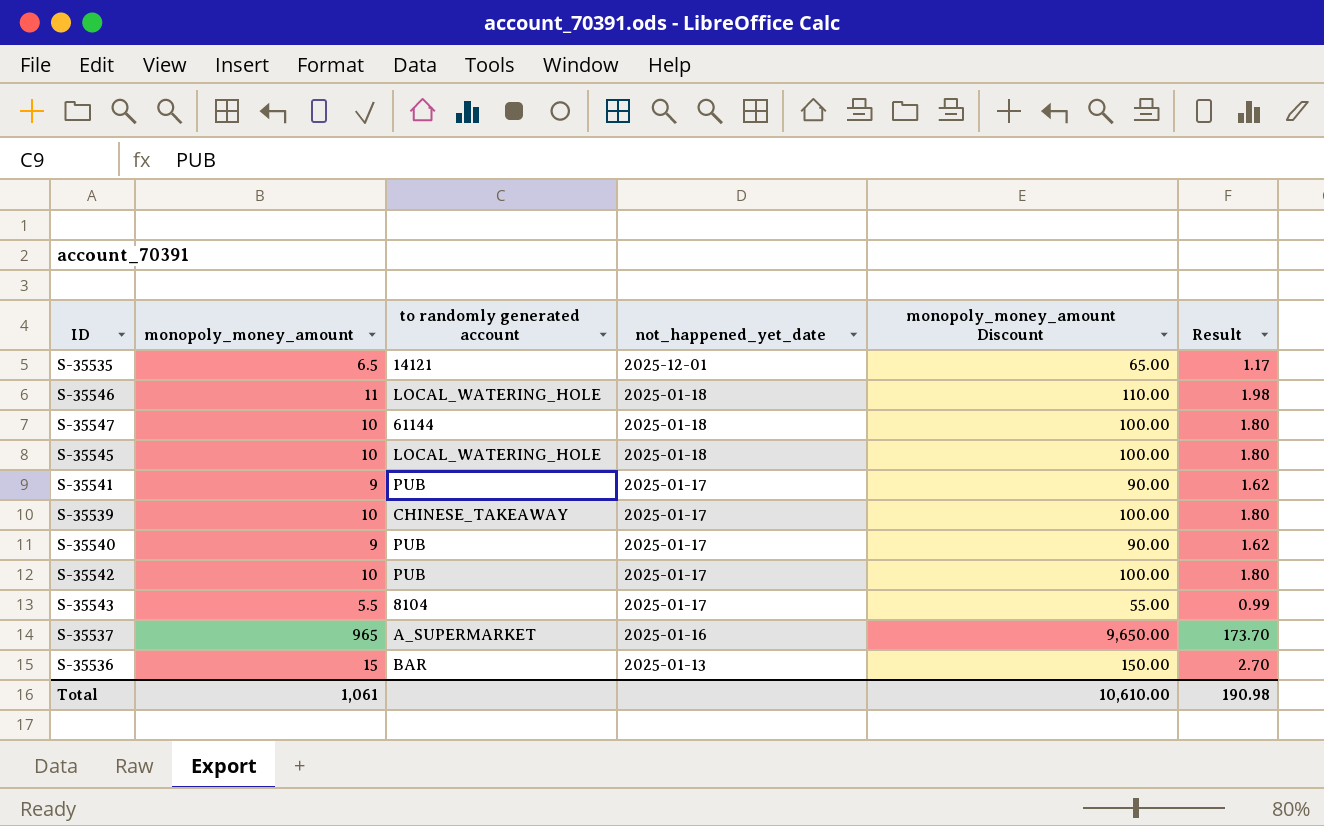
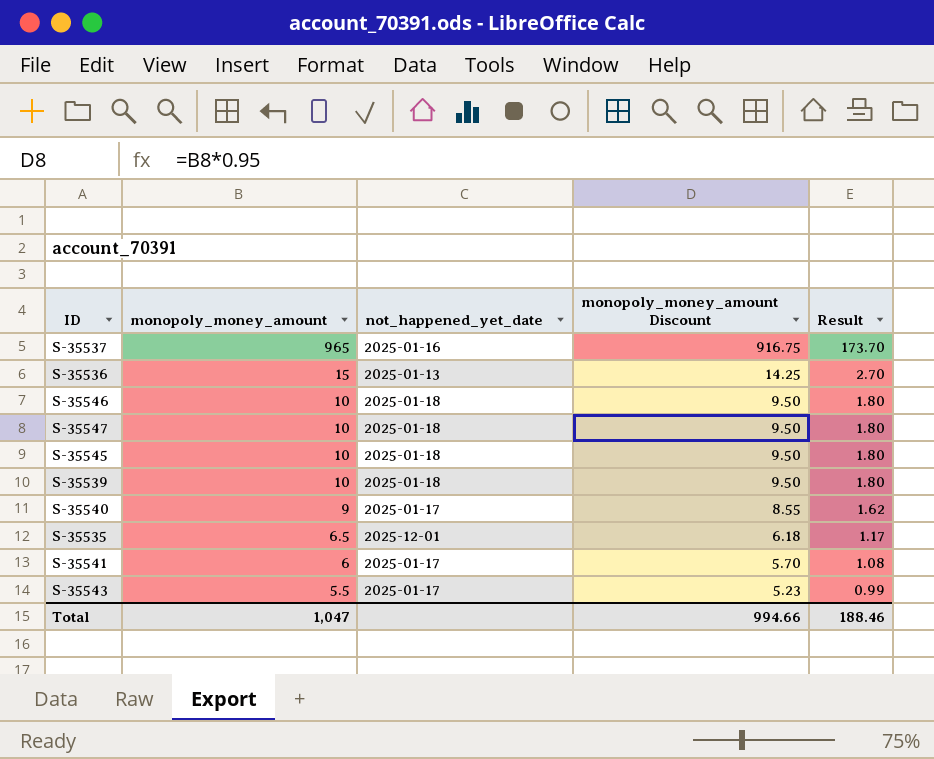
row order: not_happened_yet_date descending -> monopoly_money_amount descending
column to randomly generated account | position: 3 -> none
column monopoly_money_amount Discount | formula: [monopoly_money_amount] * 10 -> [monopoly_money_amount] * 0.95
row S-35542: 10 | PUB | 2025-01-17 | 100.00 | 1.80 -> none
S-35546 | monopoly_money_amount: 11 -> 10
S-35546 | Result: 1.98 -> 1.80
S-35539 | not_happened_yet_date: 2025-01-17 -> 2025-01-18
S-35541 | monopoly_money_amount: 9 -> 6
S-35541 | Result: 1.62 -> 1.08
Total | monopoly_money_amount: 1,061 -> 1,047
Total | monopoly_money_amount Discount: 10,610.00 -> 994.66
Total | Result: 190.98 -> 188.46

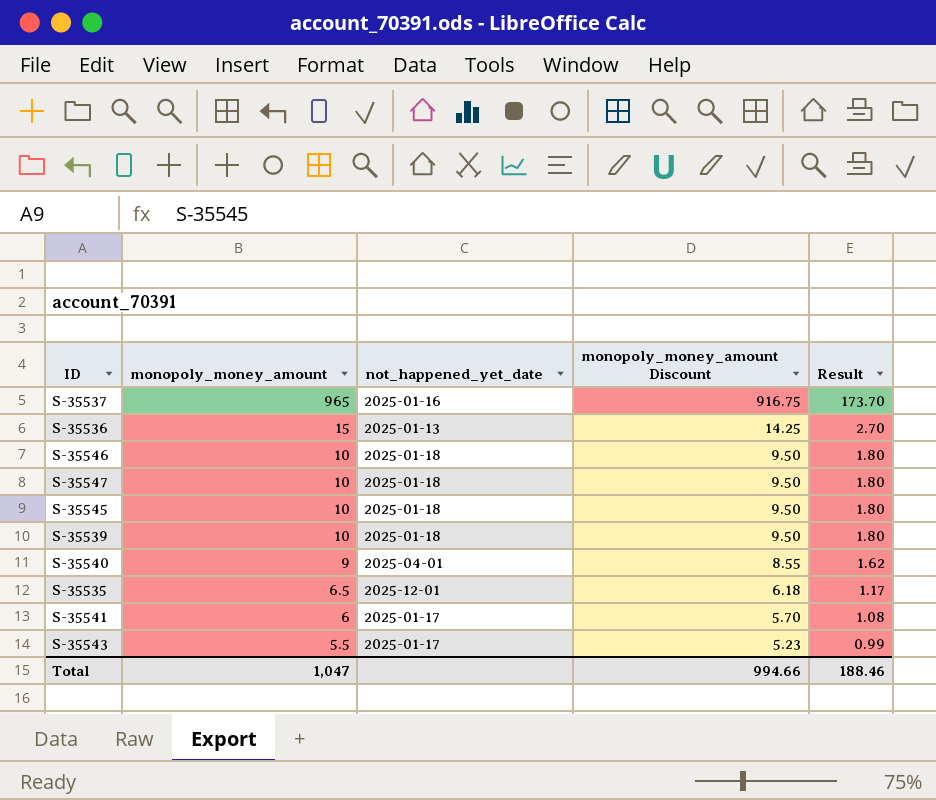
S-35540 | not_happened_yet_date: 2025-01-17 -> 2025-04-01

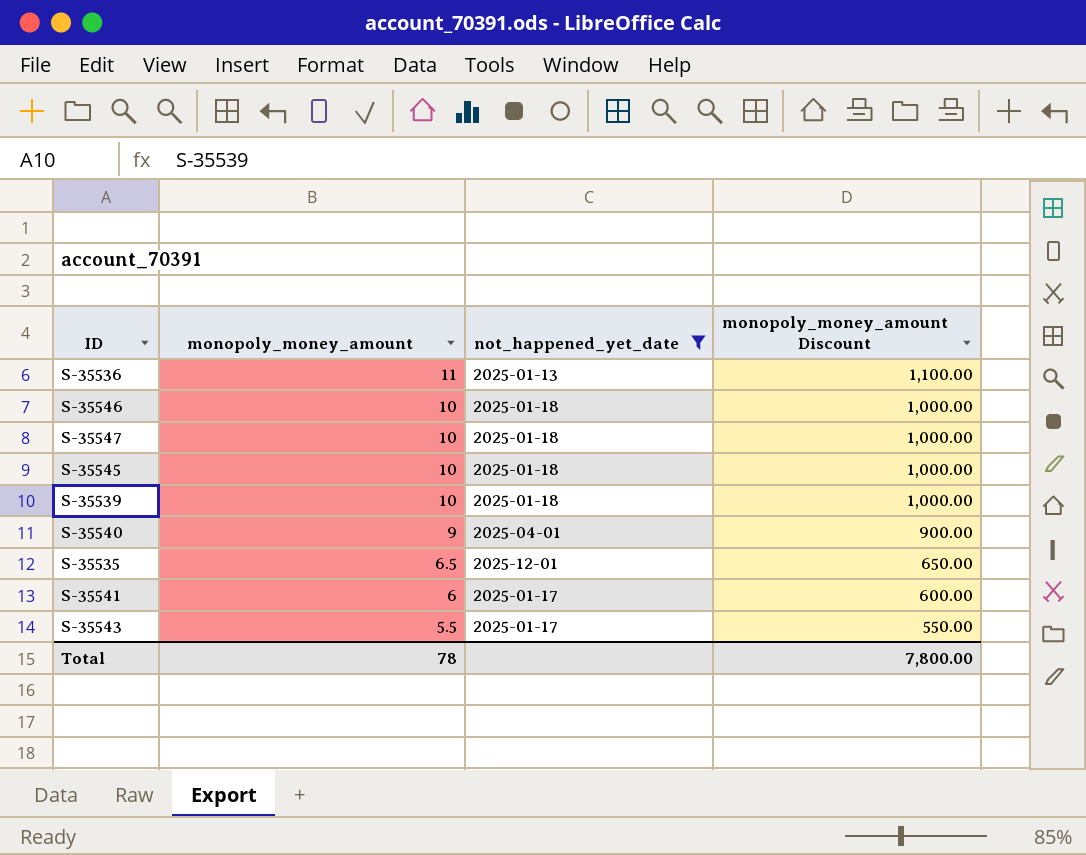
filter: none -> not_happened_yet_date != 2025-01-16
column Result | formula: [monopoly_money_amount] * 0.18 -> none
column monopoly_money_amount Discount | formula: [monopoly_money_amount] * 0.95 -> [monopoly_money_amount] * 100
S-35536 | monopoly_money_amount: 15 -> 11
Total | monopoly_money_amount: 1,047 -> 78
Total | monopoly_money_amount Discount: 994.66 -> 7,800.00

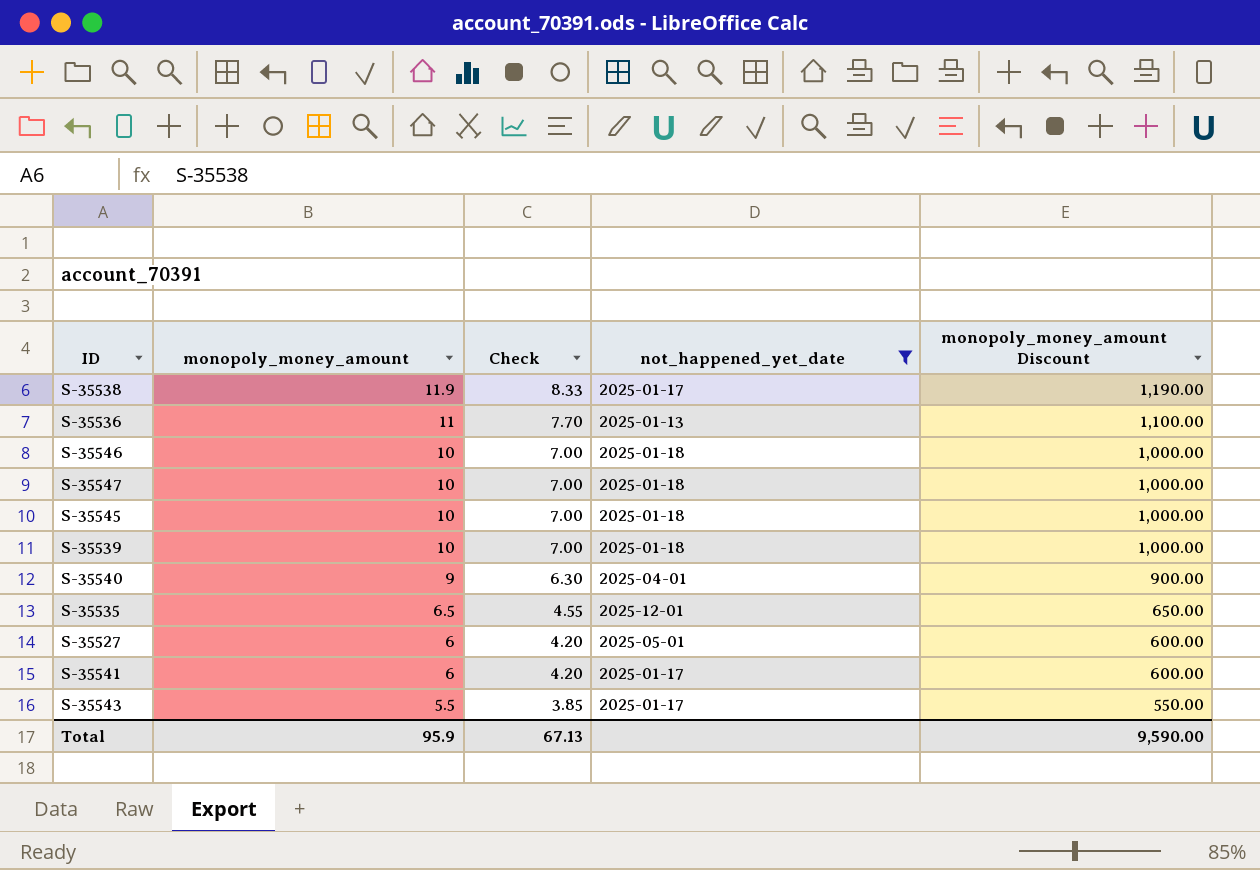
column Check | formula: none -> [monopoly_money_amount] * 0.7
row S-35538: none -> 11.9 | 8.33 | 2025-01-17 | 1,190.00
row S-35527: none -> 6 | 4.20 | 2025-05-01 | 600.00
Total | monopoly_money_amount: 78 -> 95.9
Total | monopoly_money_amount Discount: 7,800.00 -> 9,590.00

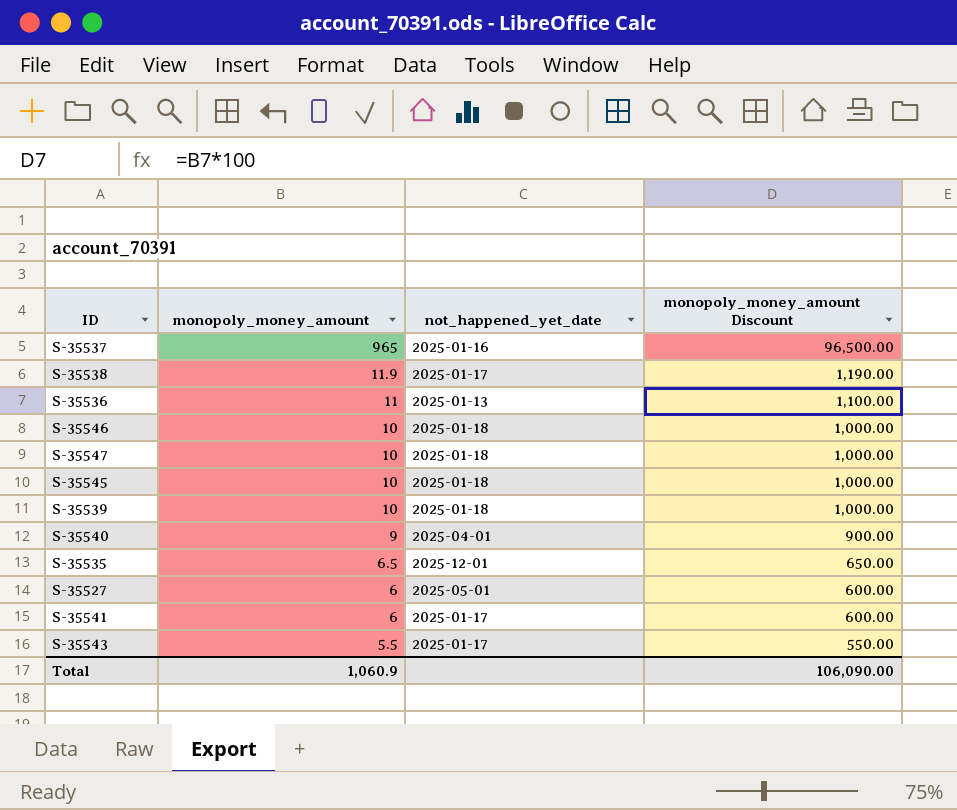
filter: not_happened_yet_date != 2025-01-16 -> none
column Check | formula: [monopoly_money_amount] * 0.7 -> none
Total | monopoly_money_amount: 95.9 -> 1,060.9
Total | monopoly_money_amount Discount: 9,590.00 -> 106,090.00

